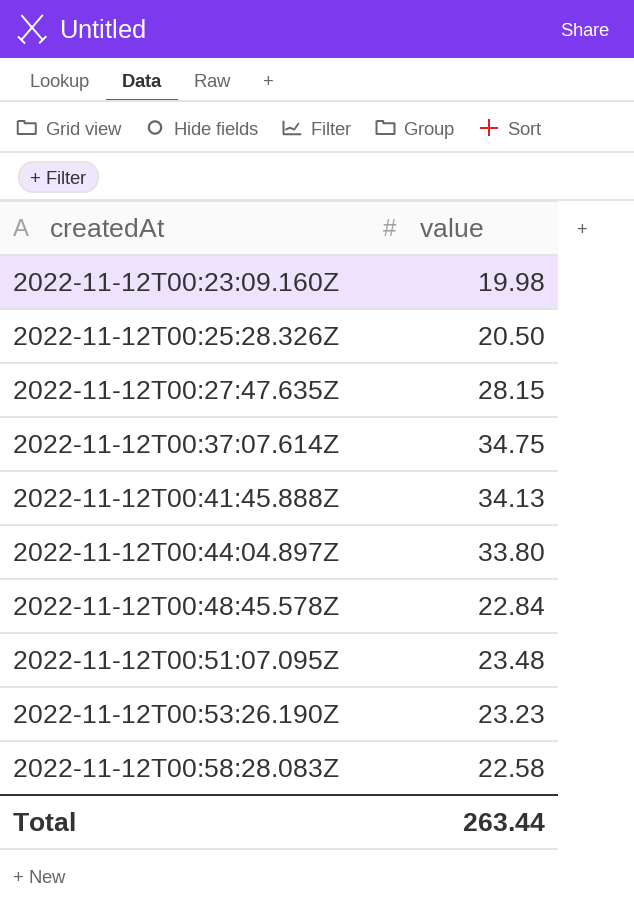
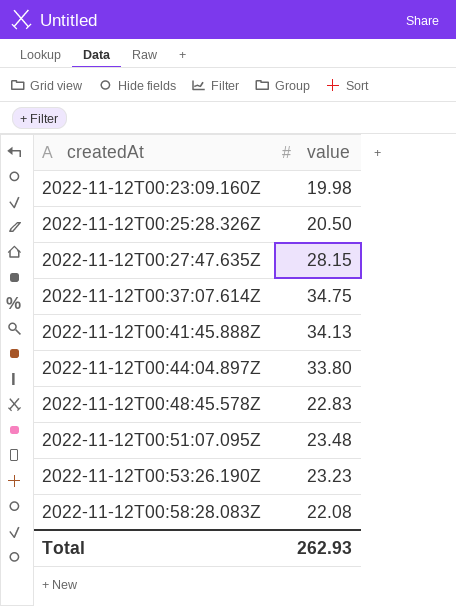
2022-11-12T00:48:45.578Z | value: 22.84 -> 22.83
2022-11-12T00:58:28.083Z | value: 22.58 -> 22.08
Total | value: 263.44 -> 262.93

